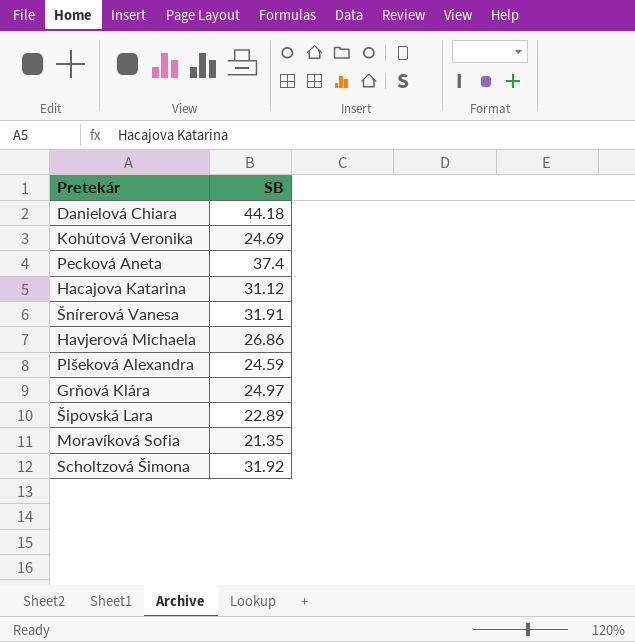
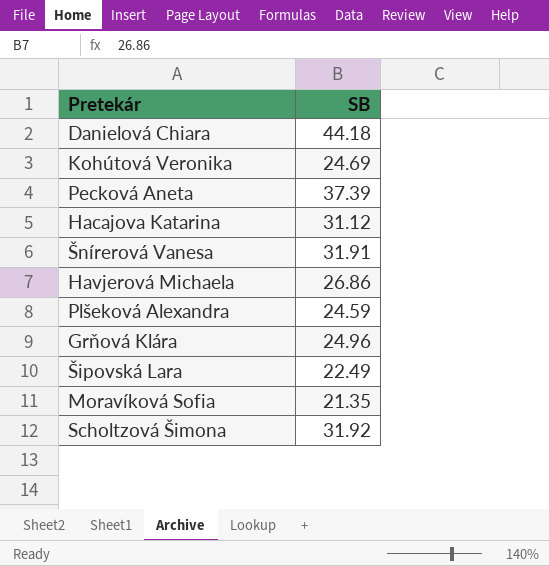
Pecková Aneta | SB: 37.4 -> 37.39
Grňová Klára | SB: 24.97 -> 24.96
Šipovská Lara | SB: 22.89 -> 22.49

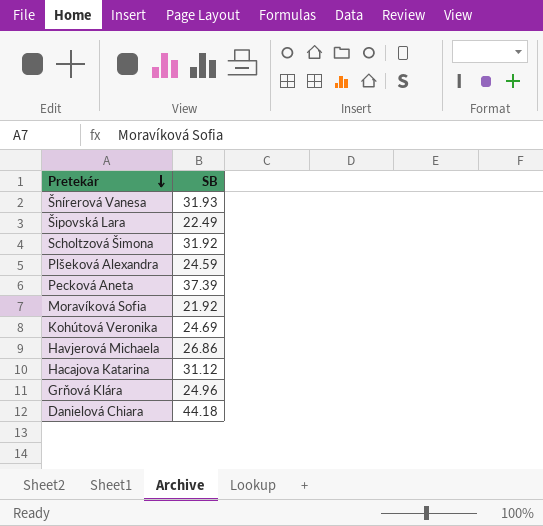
row order: none -> Pretekár descending
Šnírerová Vanesa | SB: 31.91 -> 31.93
Moravíková Sofia | SB: 21.35 -> 21.92

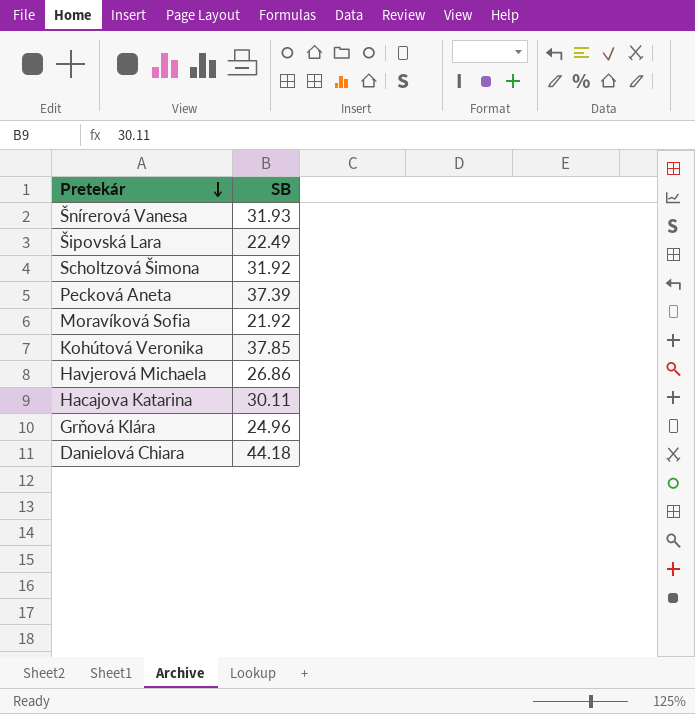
row Plšeková Alexandra: 24.59 -> none
Kohútová Veronika | SB: 24.69 -> 37.85
Hacajova Katarina | SB: 31.12 -> 30.11

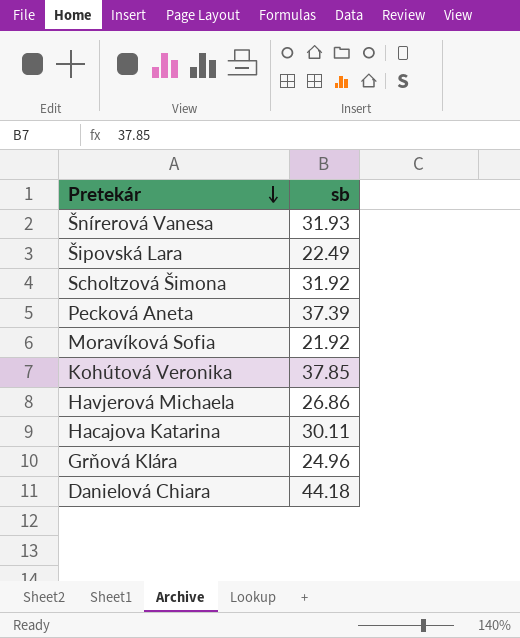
column name: SB -> sb

